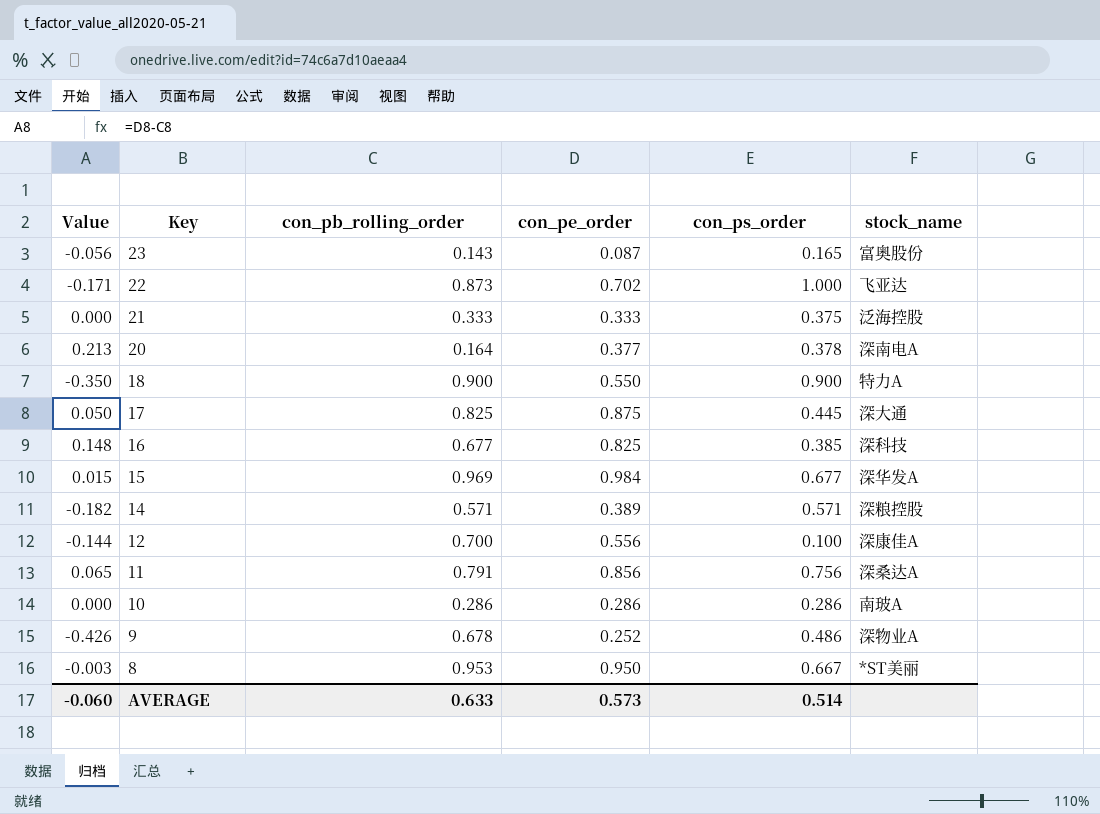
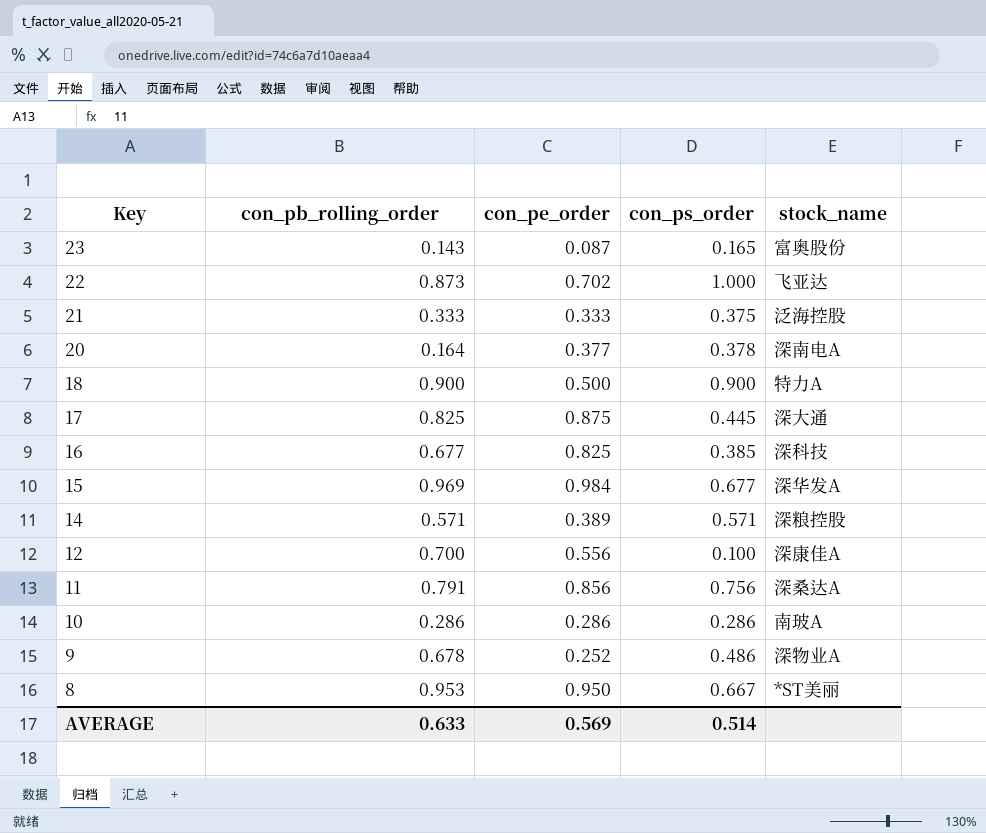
column Value | formula: [con_pe_order] - [con_pb_rolling_order] -> none
18 | con_pe_order: 0.550 -> 0.500
AVERAGE | con_pe_order: 0.573 -> 0.569

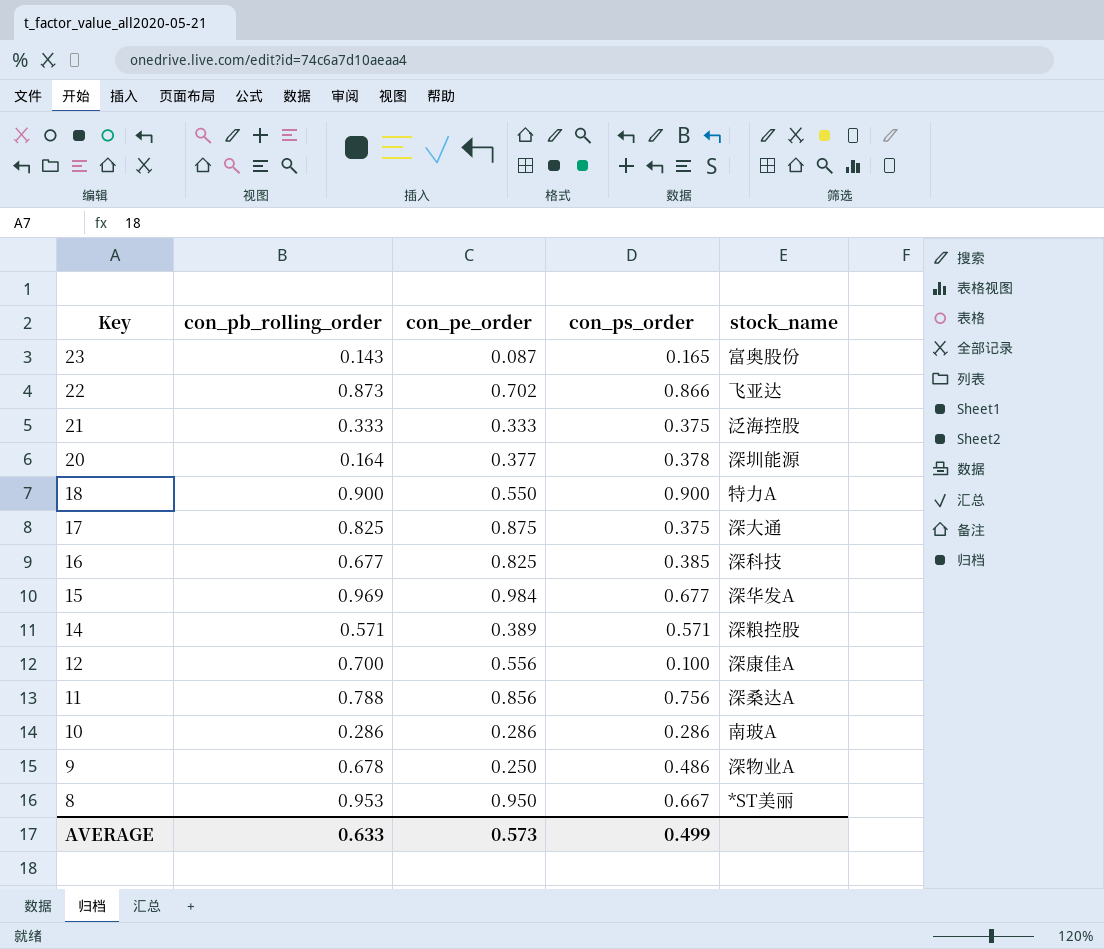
22 | con_ps_order: 1.000 -> 0.866
20 | stock_name: 深南电A -> 深圳能源
18 | con_pe_order: 0.500 -> 0.550
17 | con_ps_order: 0.445 -> 0.375
11 | con_pb_rolling_order: 0.791 -> 0.788
9 | con_pe_order: 0.252 -> 0.250
AVERAGE | con_pe_order: 0.569 -> 0.573
AVERAGE | con_ps_order: 0.514 -> 0.499

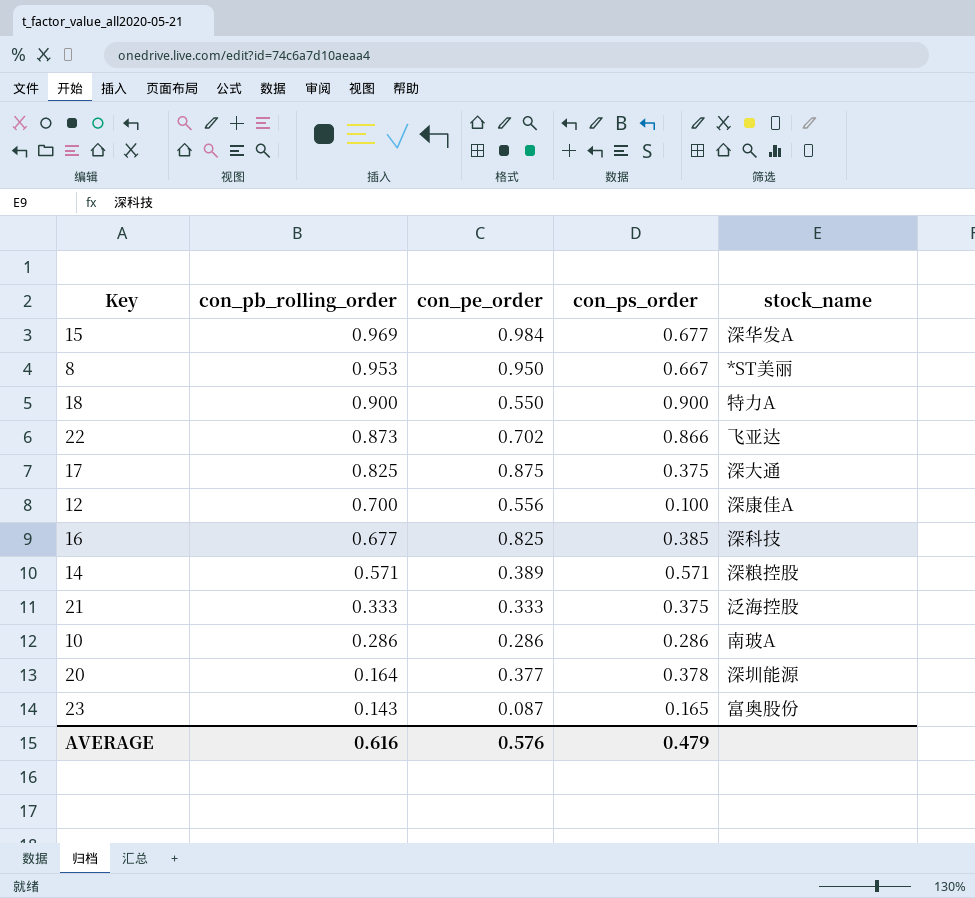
row order: Key descending -> con_pb_rolling_order descending
row 11: 0.788 | 0.856 | 0.756 | 深桑达A -> none
row 9: 0.678 | 0.250 | 0.486 | 深物业A -> none
AVERAGE | con_pb_rolling_order: 0.633 -> 0.616
AVERAGE | con_pe_order: 0.573 -> 0.576
AVERAGE | con_ps_order: 0.499 -> 0.479

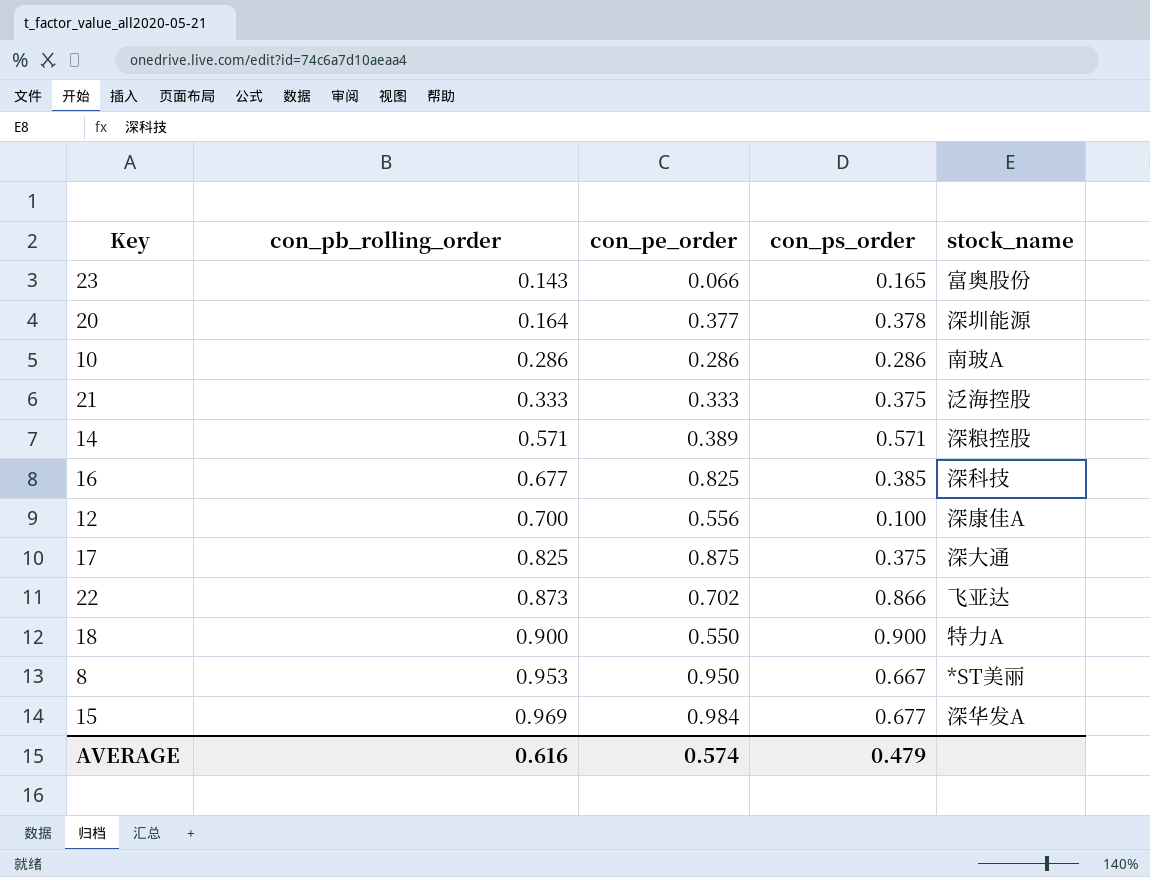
row order: con_pb_rolling_order descending -> con_pb_rolling_order ascending
23 | con_pe_order: 0.087 -> 0.066
AVERAGE | con_pe_order: 0.576 -> 0.574

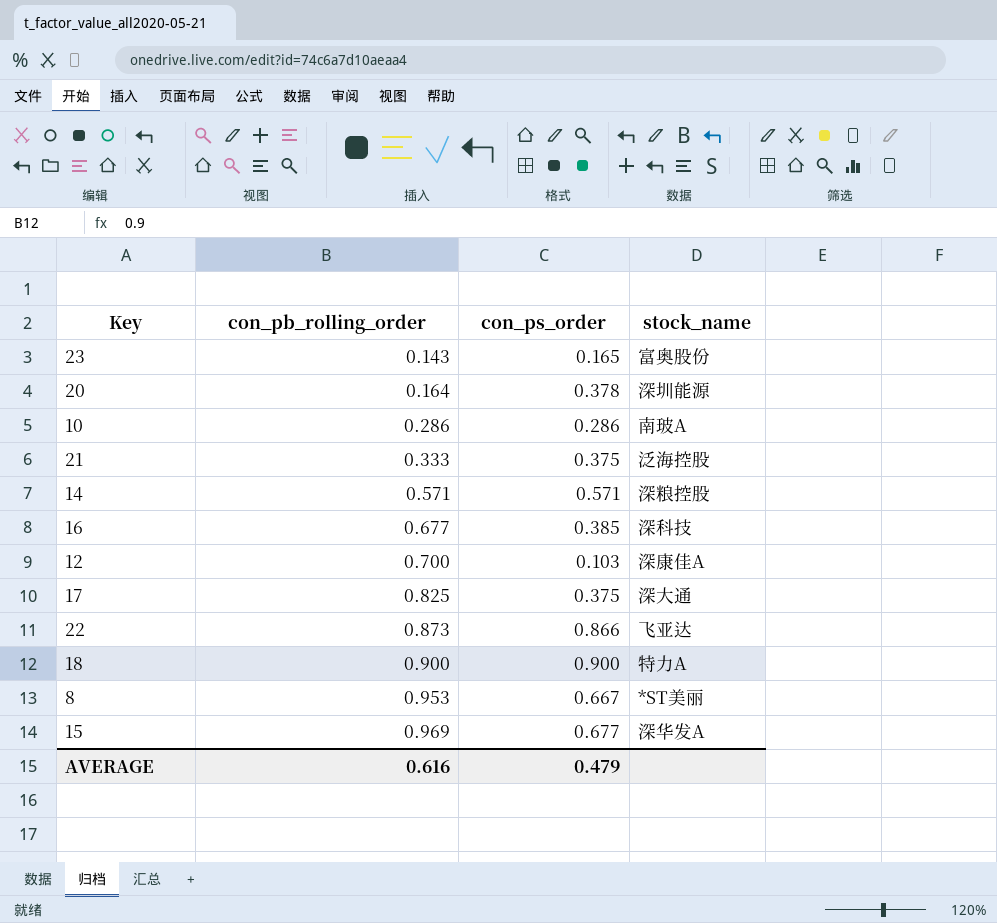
column con_pe_order | position: 3 -> none
12 | con_ps_order: 0.100 -> 0.103

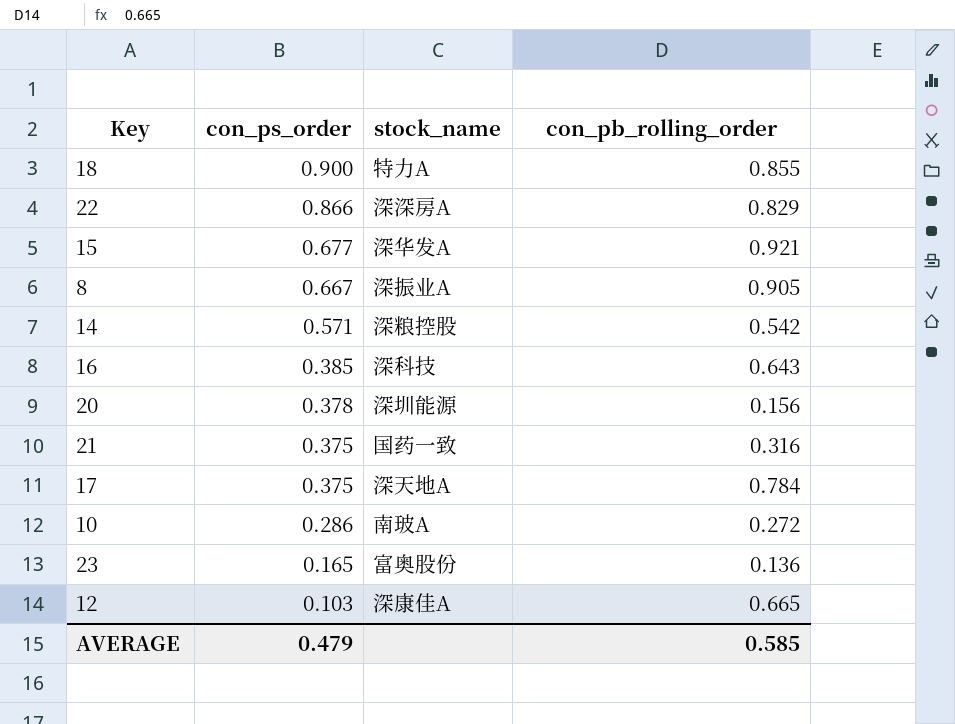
row order: con_pb_rolling_order ascending -> con_ps_order descending
column con_pb_rolling_order | position: 2 -> 4
18 | con_pb_rolling_order: 0.900 -> 0.855
22 | stock_name: 飞亚达 -> 深深房A
22 | con_pb_rolling_order: 0.873 -> 0.829
15 | con_pb_rolling_order: 0.969 -> 0.921
8 | stock_name: *ST美丽 -> 深振业A
8 | con_pb_rolling_order: 0.953 -> 0.905
14 | con_pb_rolling_order: 0.571 -> 0.542
16 | con_pb_rolling_order: 0.677 -> 0.643
20 | con_pb_rolling_order: 0.164 -> 0.156
21 | stock_name: 泛海控股 -> 国药一致
21 | con_pb_rolling_order: 0.333 -> 0.316
17 | stock_name: 深大通 -> 深天地A
17 | con_pb_rolling_order: 0.825 -> 0.784
10 | con_pb_rolling_order: 0.286 -> 0.272
23 | con_pb_rolling_order: 0.143 -> 0.136
12 | con_pb_rolling_order: 0.700 -> 0.665
AVERAGE | con_pb_rolling_order: 0.616 -> 0.585

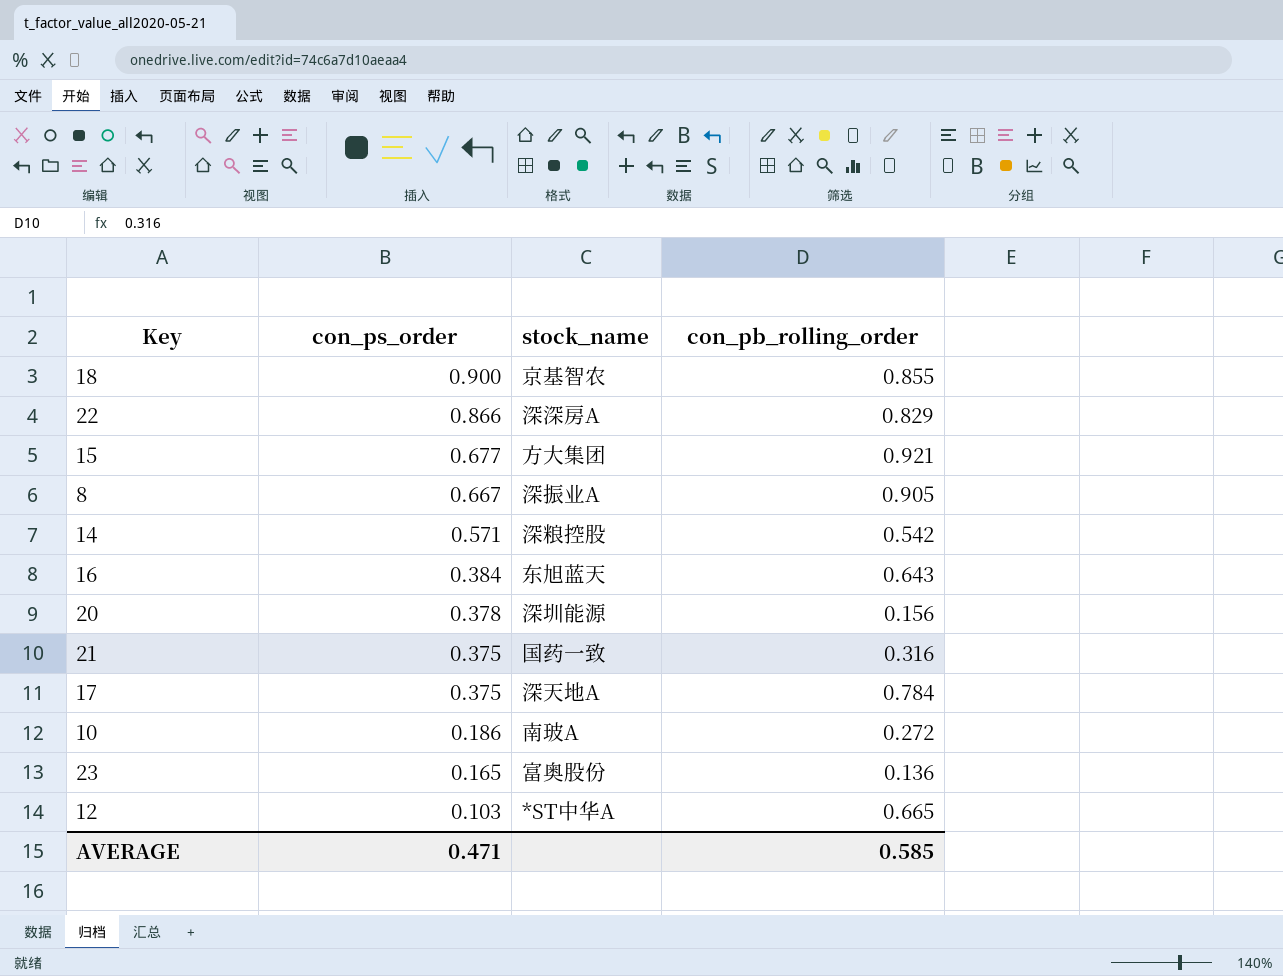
18 | stock_name: 特力A -> 京基智农
15 | stock_name: 深华发A -> 方大集团
16 | con_ps_order: 0.385 -> 0.384
16 | stock_name: 深科技 -> 东旭蓝天
10 | con_ps_order: 0.286 -> 0.186
12 | stock_name: 深康佳A -> *ST中华A
AVERAGE | con_ps_order: 0.479 -> 0.471

